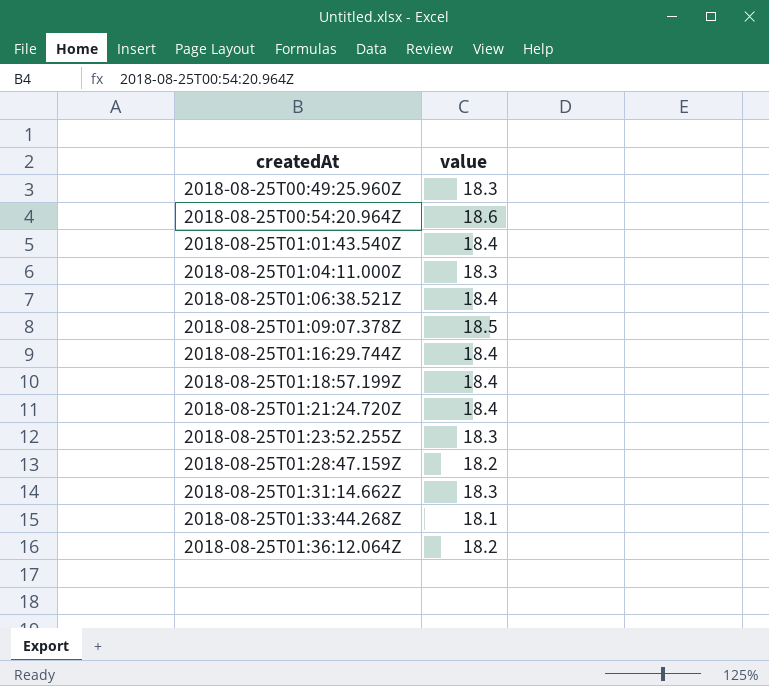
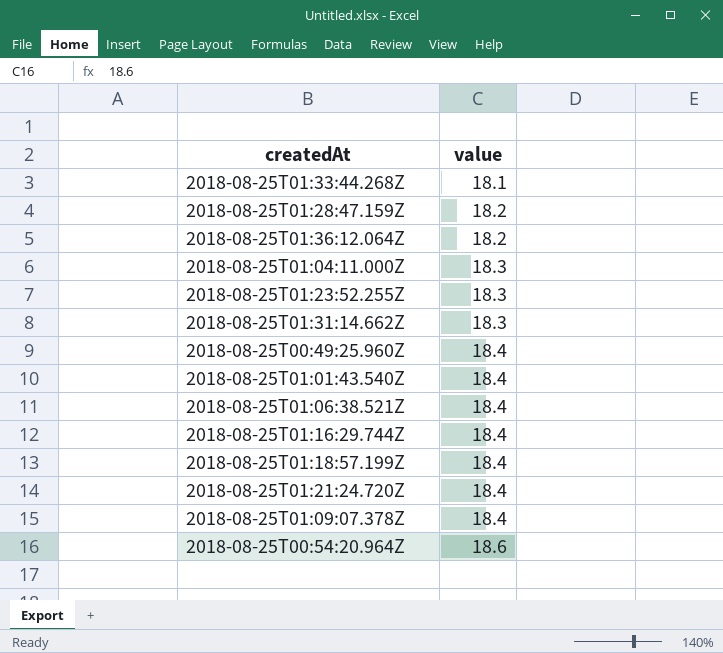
row order: createdAt ascending -> value ascending
2018-08-25T00:49:25.960Z | value: 18.3 -> 18.4
2018-08-25T01:09:07.378Z | value: 18.5 -> 18.4

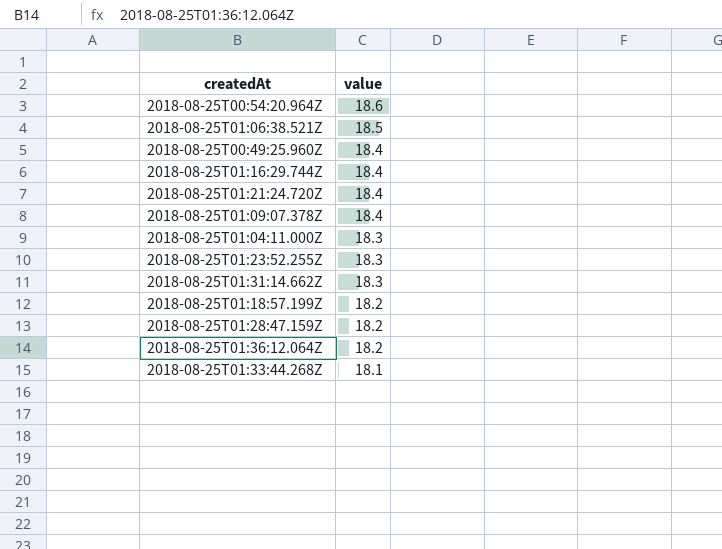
row order: value ascending -> value descending
row 2018-08-25T01:01:43.540Z: 18.4 -> none
2018-08-25T01:06:38.521Z | value: 18.4 -> 18.5
2018-08-25T01:18:57.199Z | value: 18.4 -> 18.2

